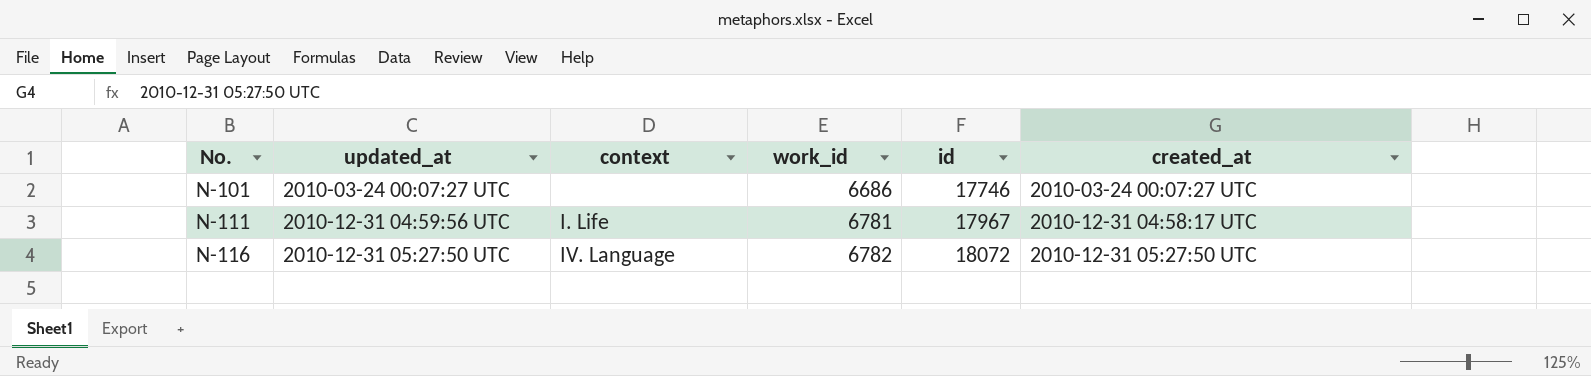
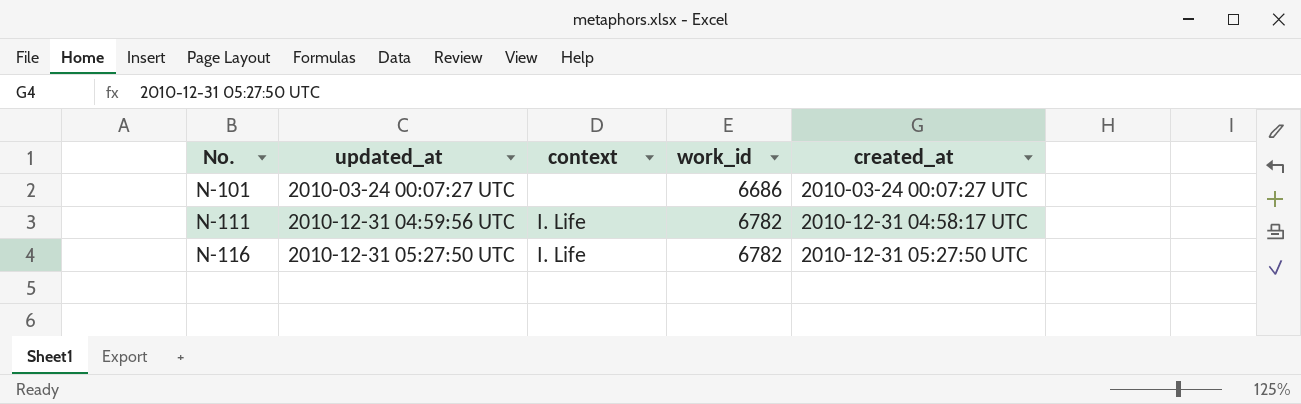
column id | position: 5 -> none
N-111 | work_id: 6781 -> 6782
N-116 | context: IV. Language -> I. Life

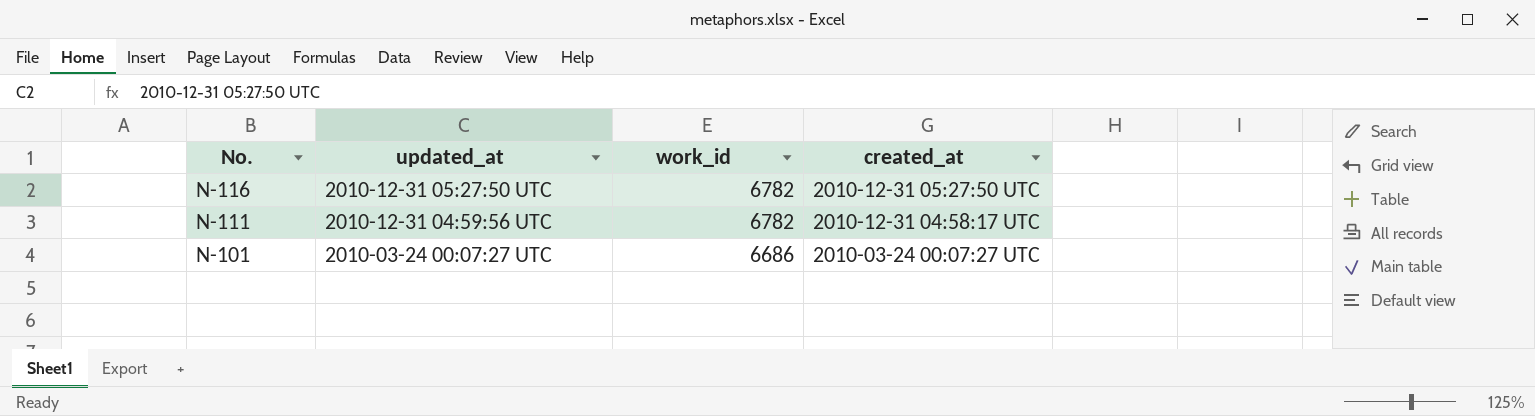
row order: No. ascending -> No. descending
column context | position: 3 -> none

